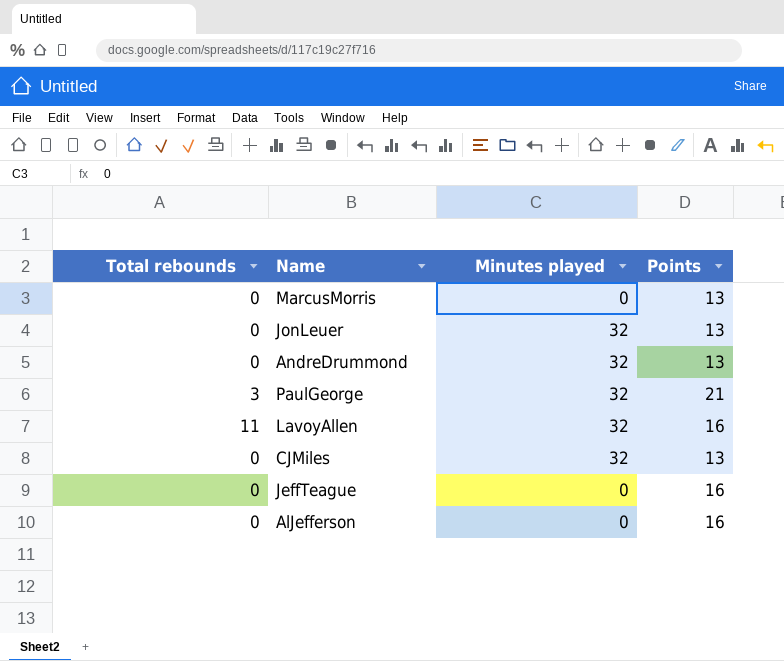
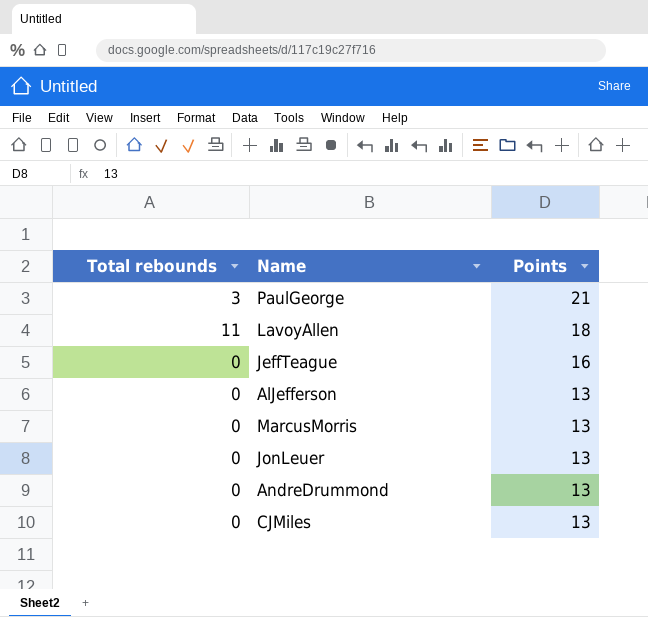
row order: none -> Points descending
column Minutes played | position: 3 -> none
LavoyAllen | Points: 16 -> 18
AlJefferson | Points: 16 -> 13

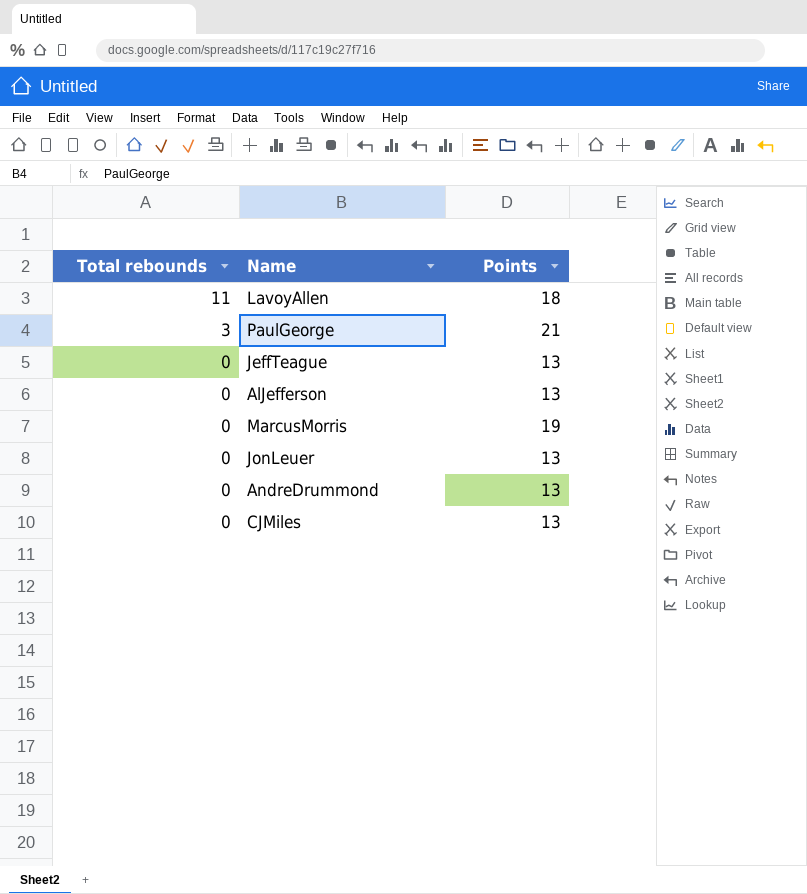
row order: Points descending -> Total rebounds descending
JeffTeague | Points: 16 -> 13
MarcusMorris | Points: 13 -> 19

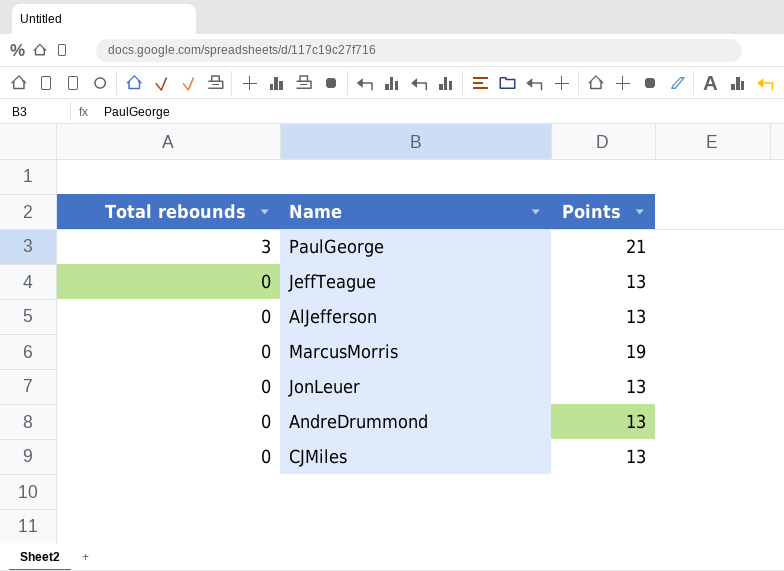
row LavoyAllen: 11 | 18 -> none

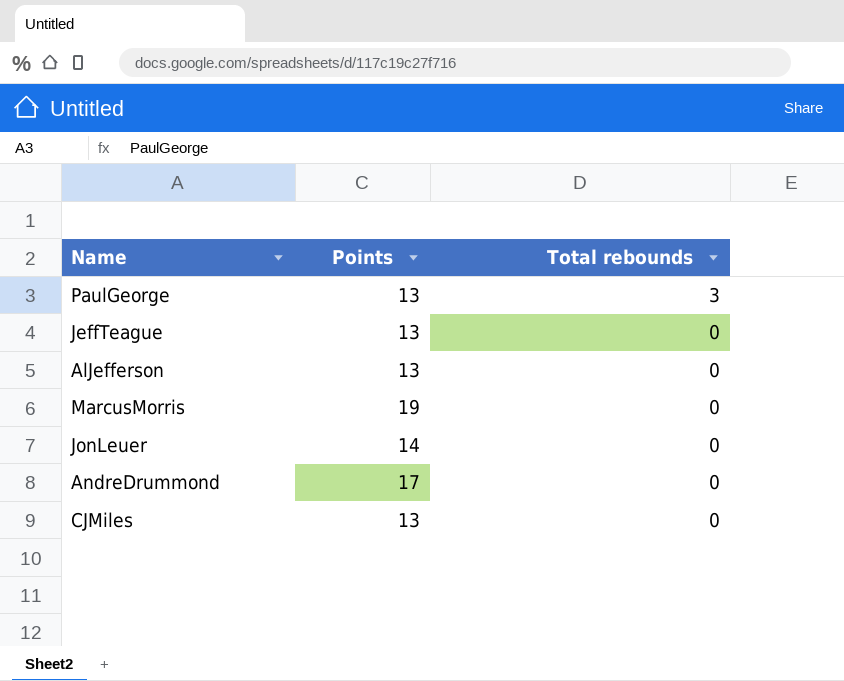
column Total rebounds | position: 1 -> 3
PaulGeorge | Points: 21 -> 13
JonLeuer | Points: 13 -> 14
AndreDrummond | Points: 13 -> 17

